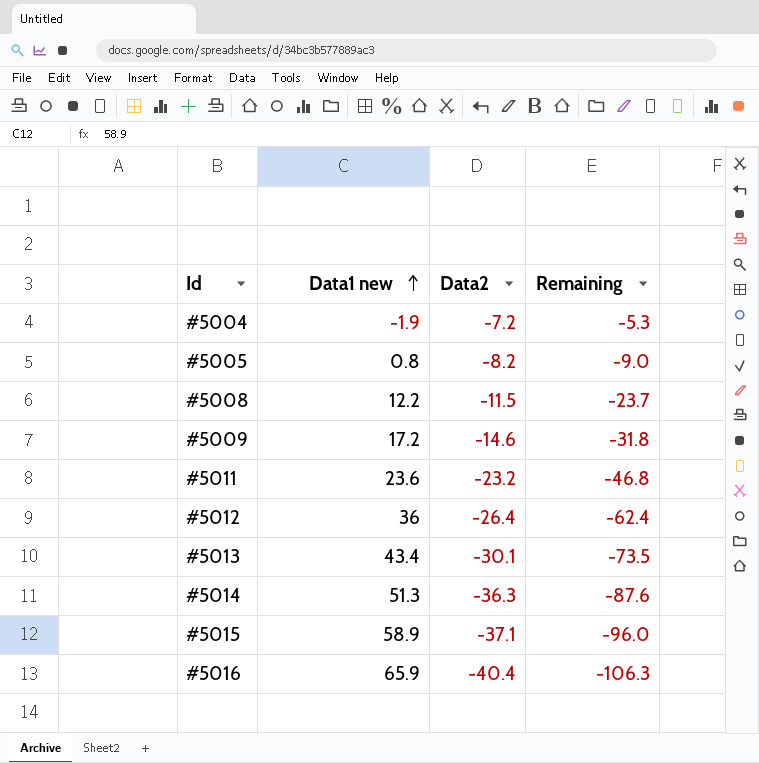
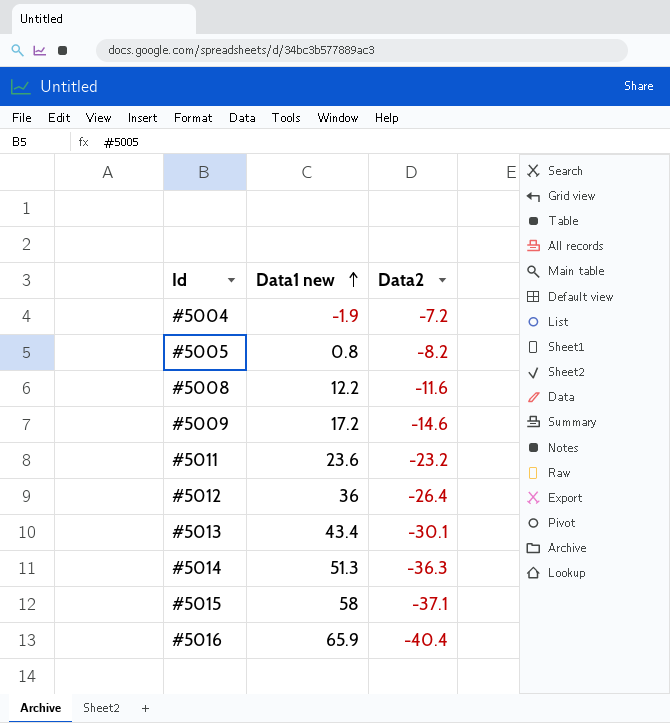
column Remaining | formula: [Data2] - [Data1 new] -> none
#5008 | Data2: -11.5 -> -11.6
#5015 | Data1 new: 58.9 -> 58

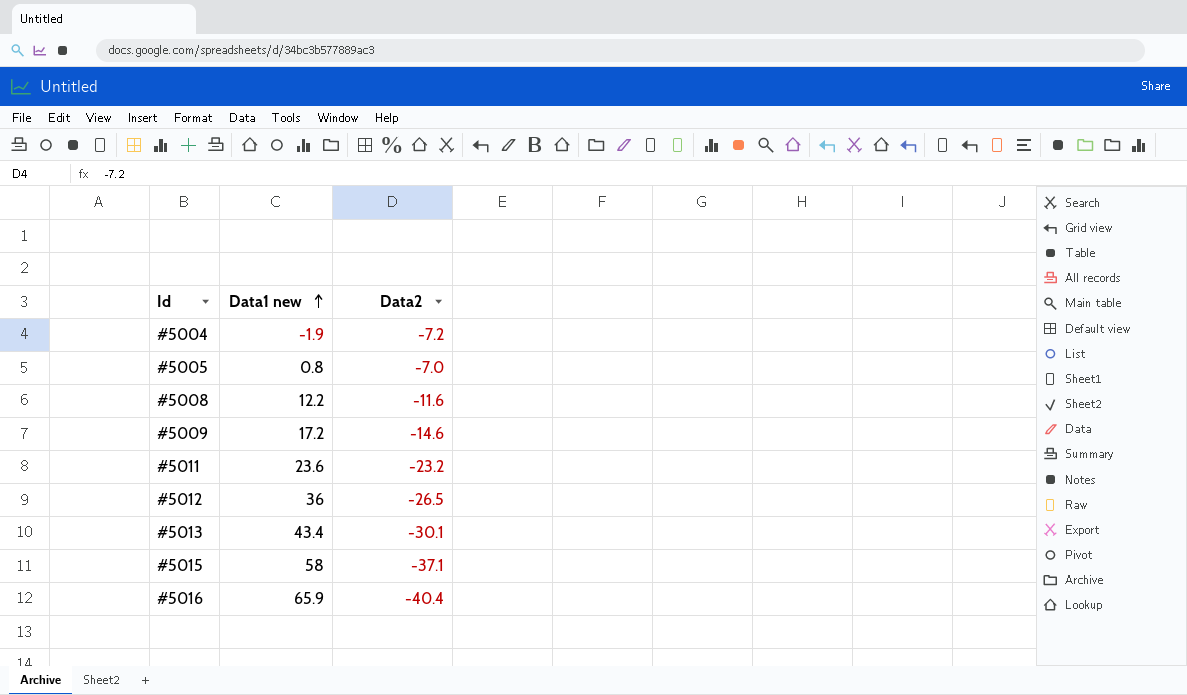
row #5014: 51.3 | -36.3 -> none
#5005 | Data2: -8.2 -> -7.0
#5012 | Data2: -26.4 -> -26.5

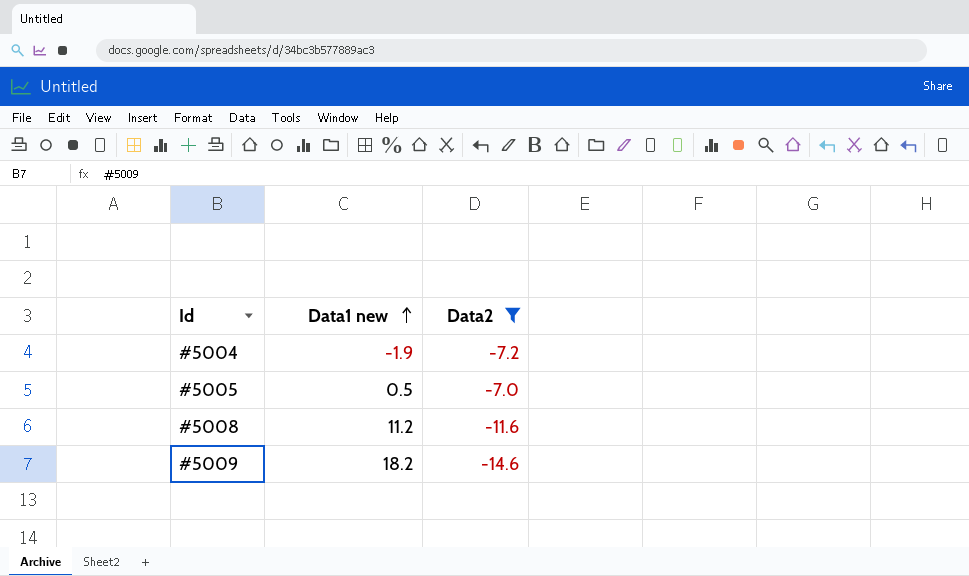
filter: none -> Data2 >= -14.6
#5005 | Data1 new: 0.8 -> 0.5
#5008 | Data1 new: 12.2 -> 11.2
#5009 | Data1 new: 17.2 -> 18.2

